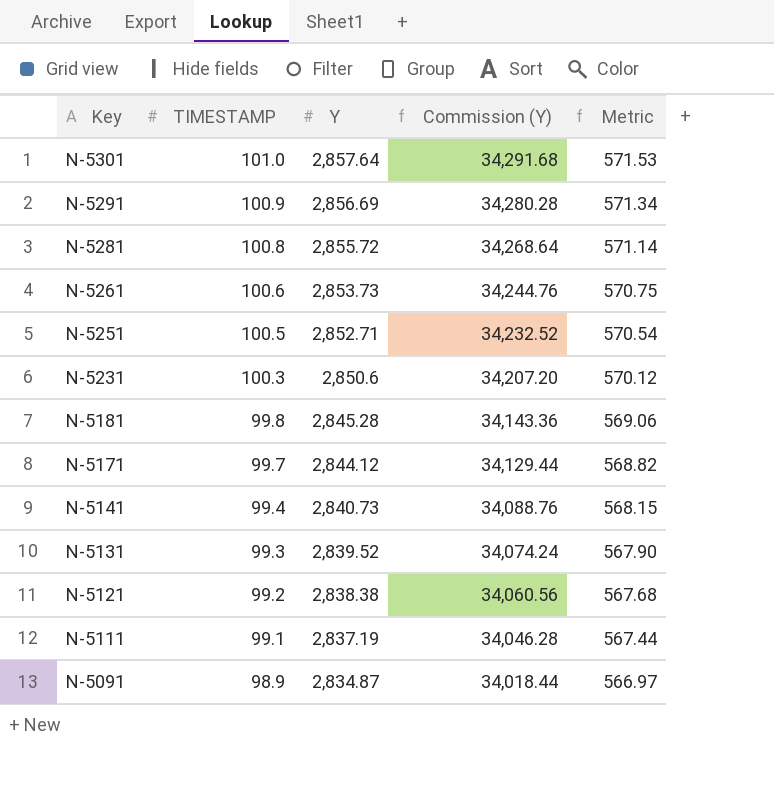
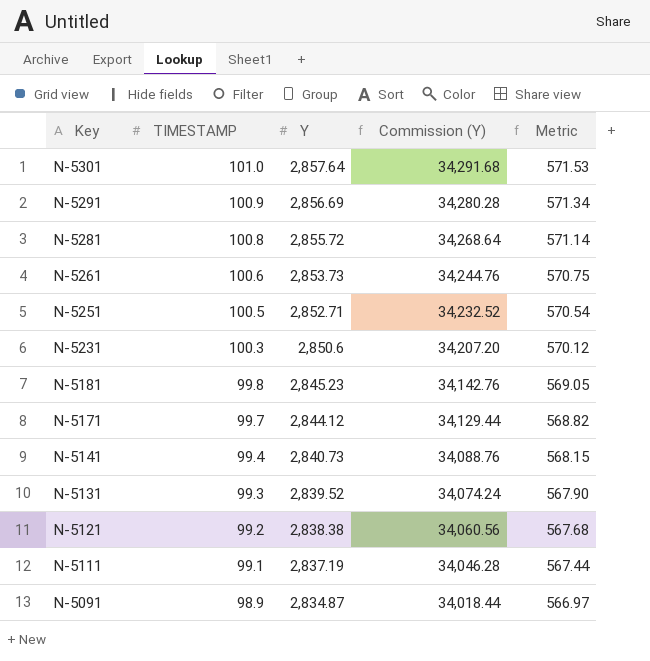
N-5181 | Y: 2,845.28 -> 2,845.23
N-5181 | Commission (Y): 34,143.36 -> 34,142.76
N-5181 | Metric: 569.06 -> 569.05

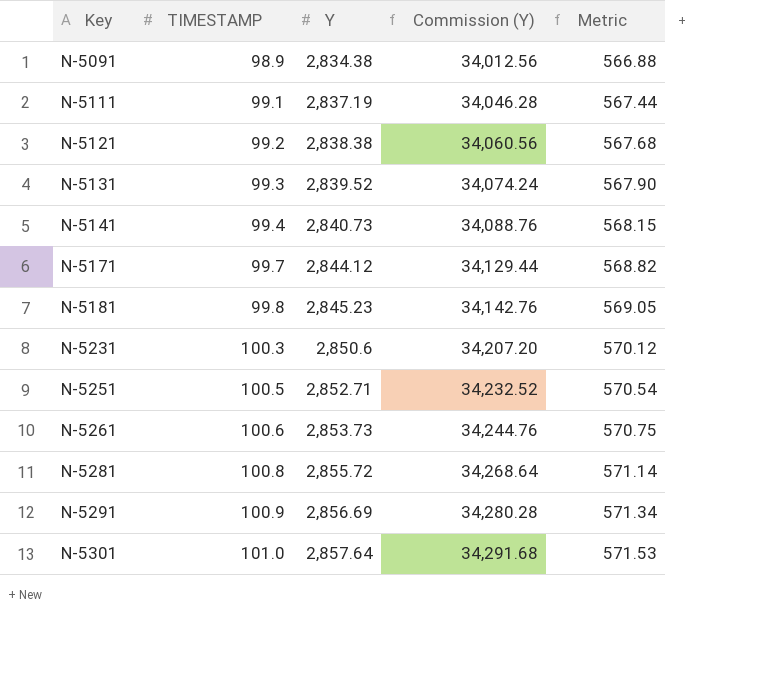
row order: Key descending -> Key ascending
N-5091 | Y: 2,834.87 -> 2,834.38
N-5091 | Commission (Y): 34,018.44 -> 34,012.56
N-5091 | Metric: 566.97 -> 566.88

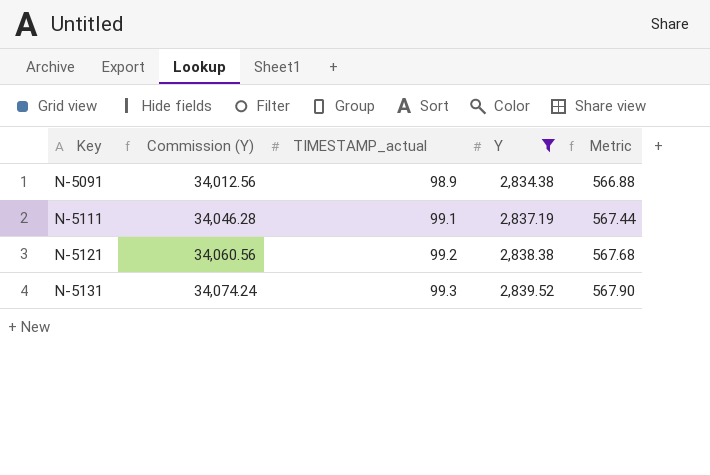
filter: none -> Y <= 2,839.52
column Commission (Y) | position: 4 -> 2
column name: TIMESTAMP -> TIMESTAMP_actual

